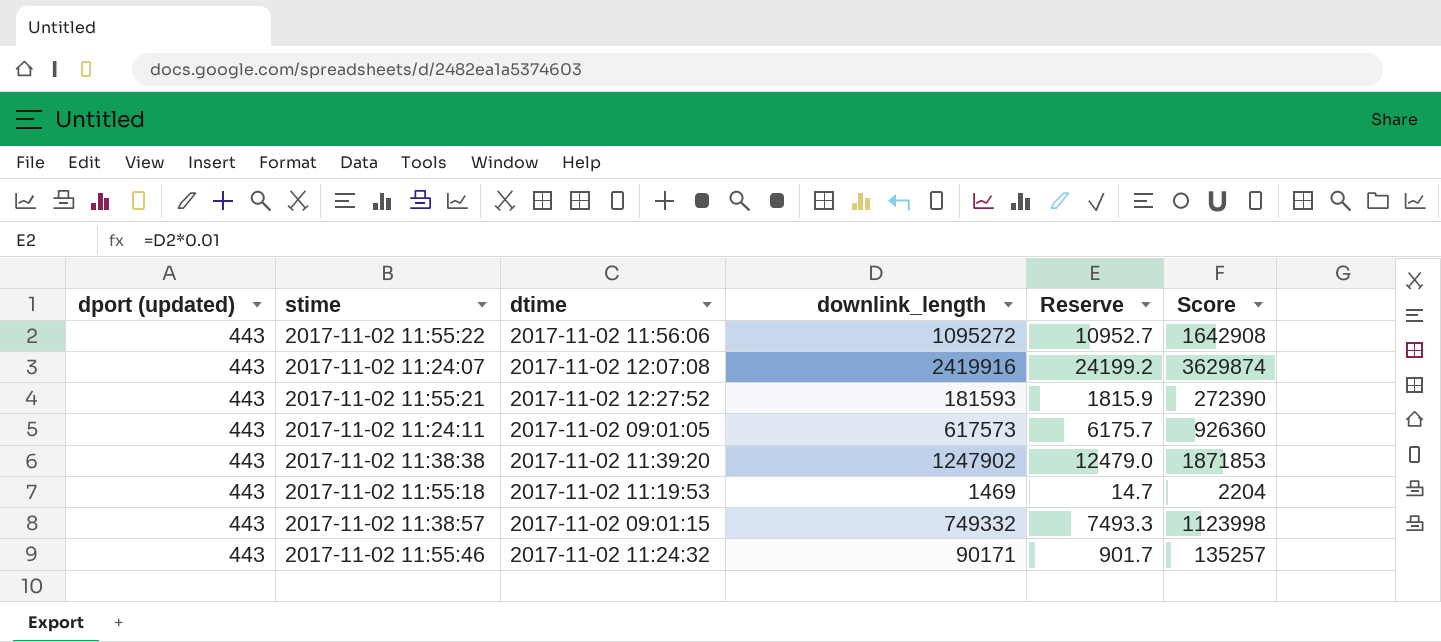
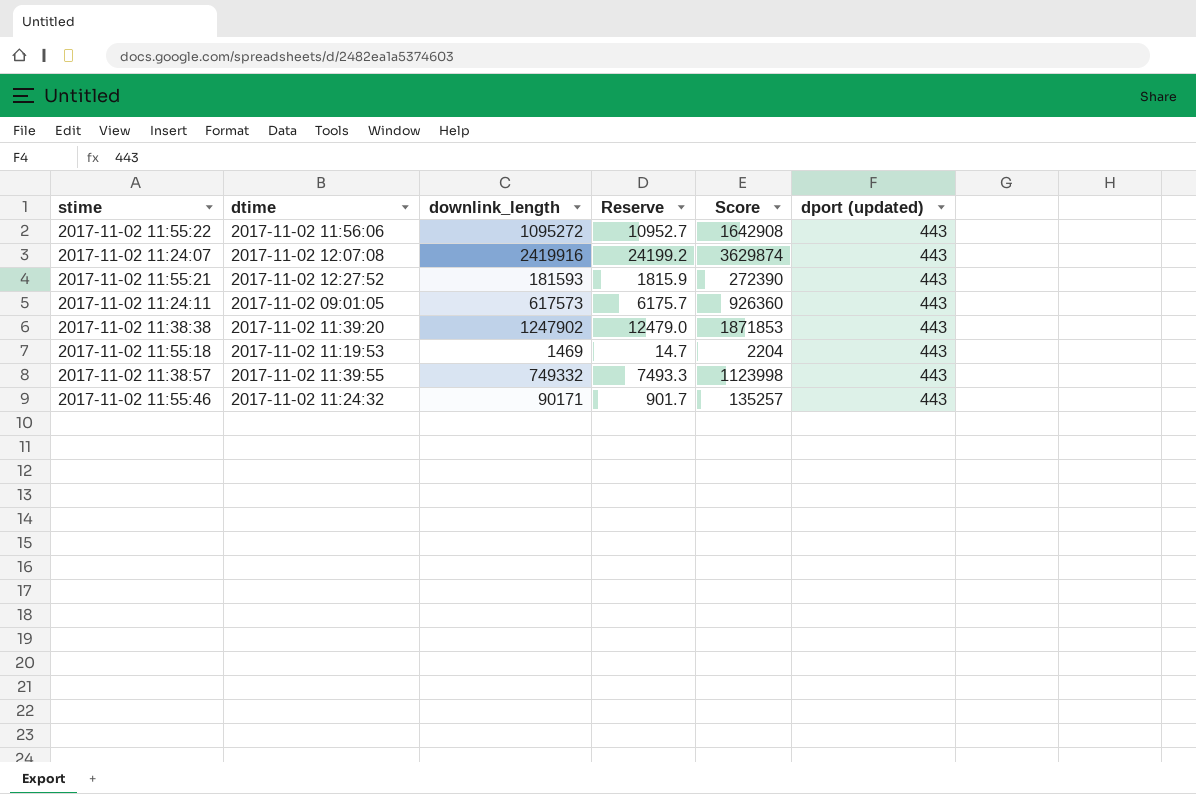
column dport (updated) | position: 1 -> 6
2017-11-02 11:38:57 | dtime: 2017-11-02 09:01:15 -> 2017-11-02 11:39:55

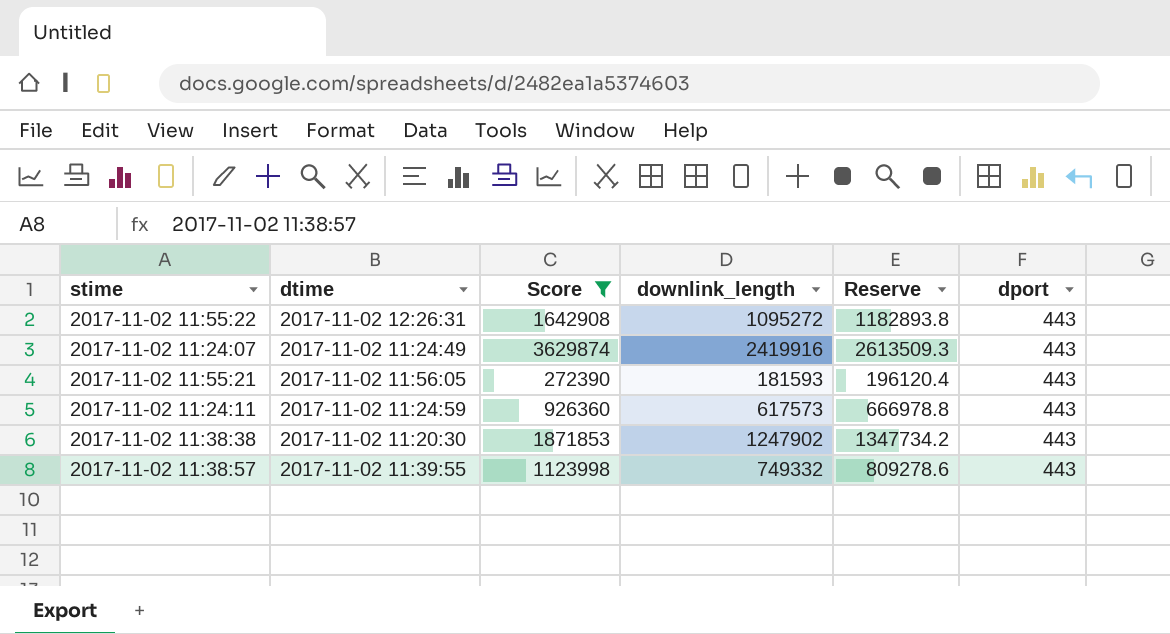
filter: none -> Score >= 272390
column Score | position: 5 -> 3
column Reserve | formula: [downlink_length] * 0.01 -> [downlink_length] * 1.08
column name: dport (updated) -> dport
2017-11-02 11:55:22 | dtime: 2017-11-02 11:56:06 -> 2017-11-02 12:26:31
2017-11-02 11:24:07 | dtime: 2017-11-02 12:07:08 -> 2017-11-02 11:24:49
2017-11-02 11:55:21 | dtime: 2017-11-02 12:27:52 -> 2017-11-02 11:56:05
2017-11-02 11:24:11 | dtime: 2017-11-02 09:01:05 -> 2017-11-02 11:24:59
2017-11-02 11:38:38 | dtime: 2017-11-02 11:39:20 -> 2017-11-02 11:20:30

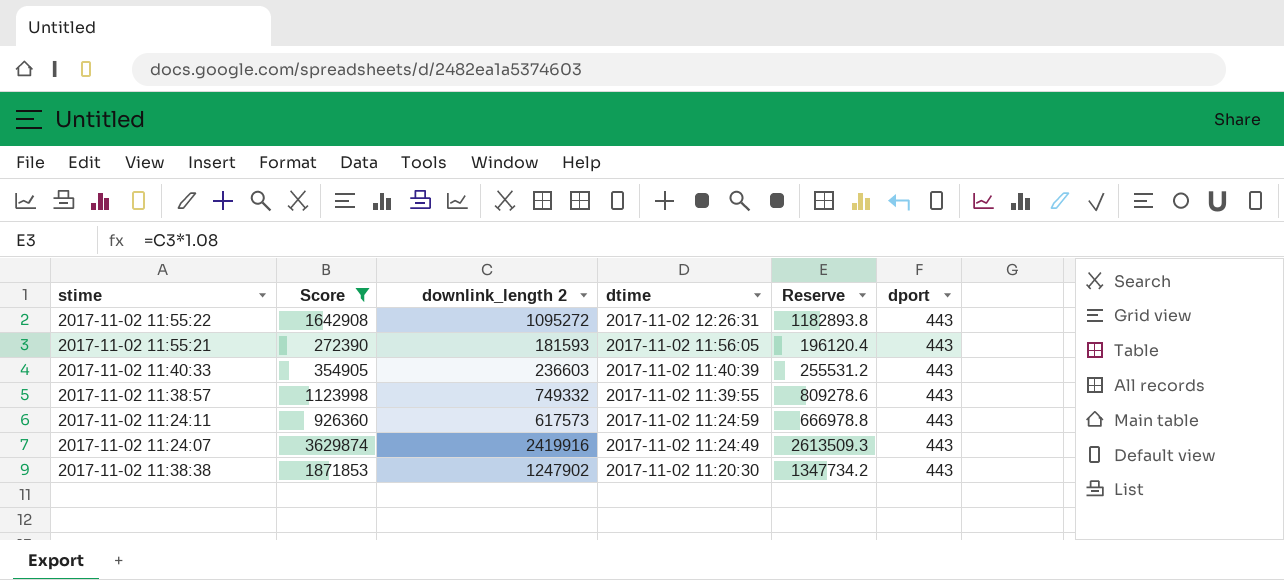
row order: none -> dtime descending
column name: downlink_length -> downlink_length 2
column dtime | position: 2 -> 4
row 2017-11-02 11:40:33: none -> 354905 | 236603 | 2017-11-02 11:40:39 | 255531.2 | 443

